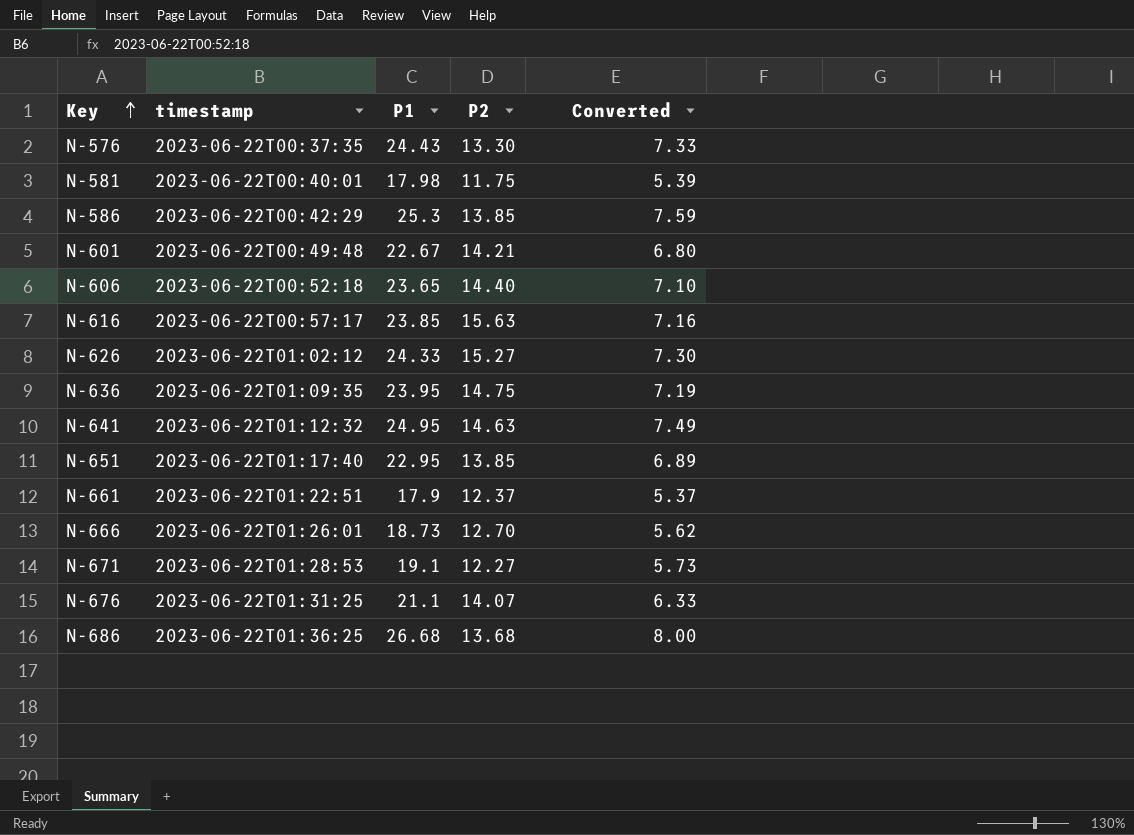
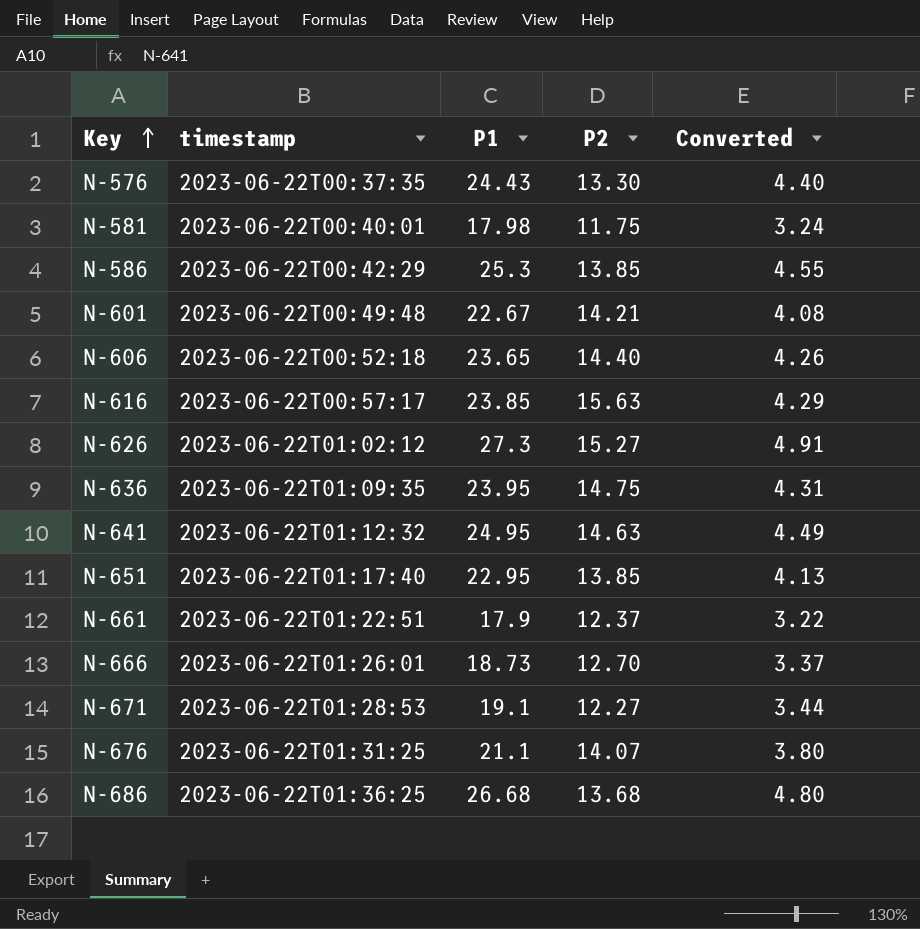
column Converted | formula: [P1] * 0.3 -> [P1] * 0.18
N-626 | P1: 24.33 -> 27.3

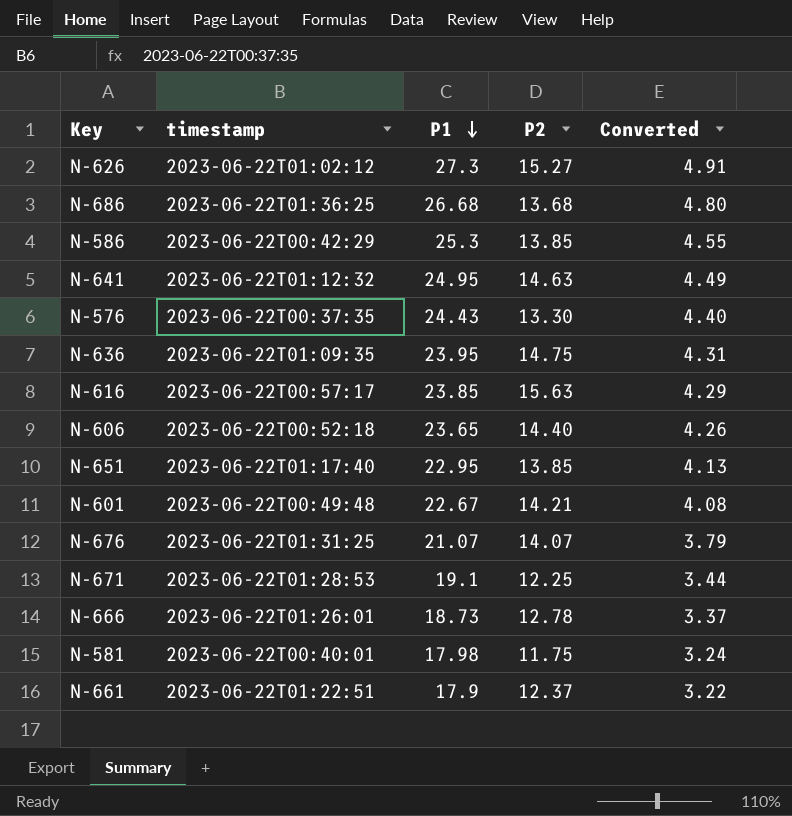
row order: Key ascending -> P1 descending
N-676 | P1: 21.1 -> 21.07
N-676 | Converted: 3.80 -> 3.79
N-671 | P2: 12.27 -> 12.25
N-666 | P2: 12.70 -> 12.78

